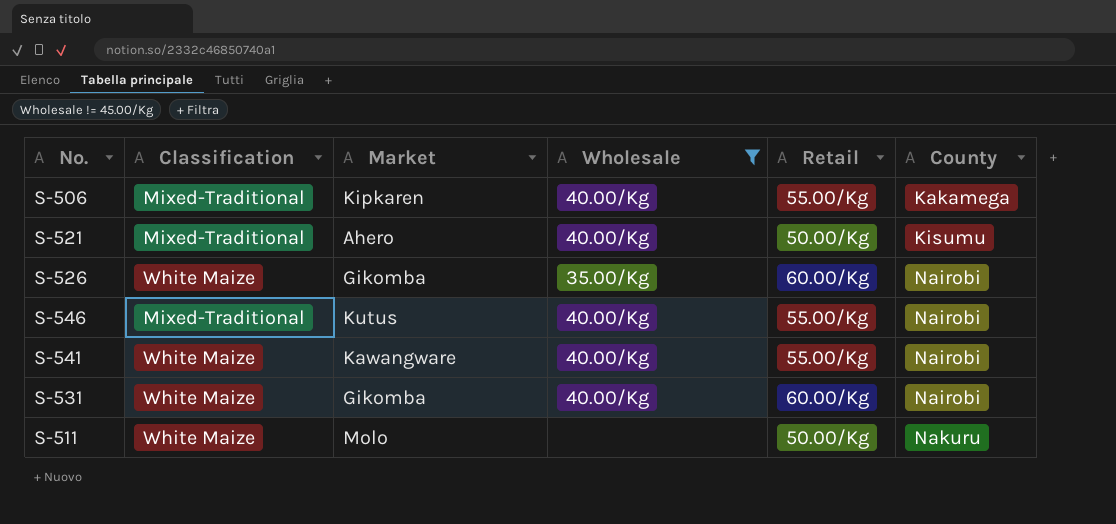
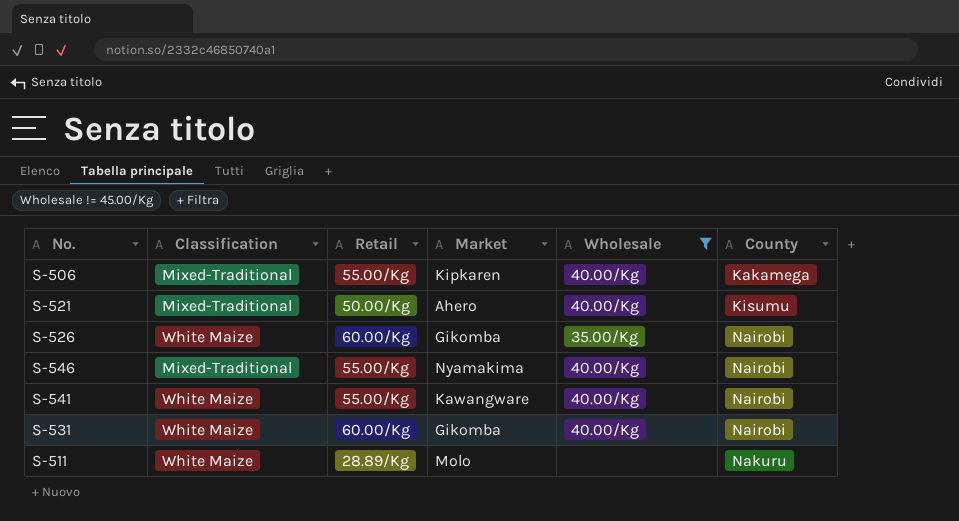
column Retail | position: 5 -> 3
S-546 | Market: Kutus -> Nyamakima
S-511 | Retail: 50.00/Kg -> 28.89/Kg

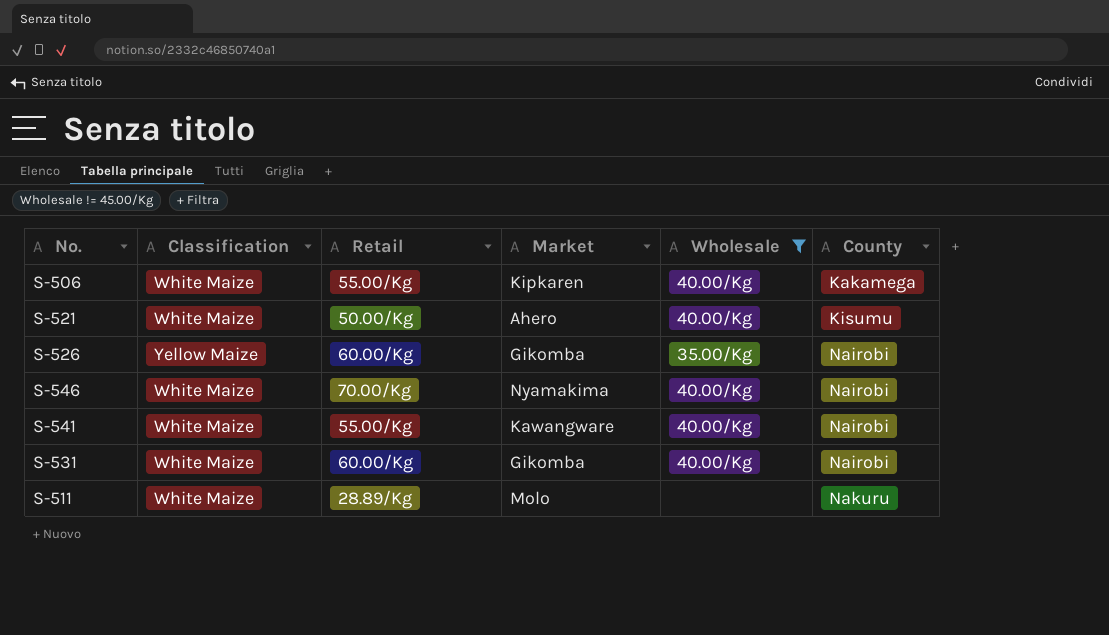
S-506 | Classification: Mixed-Traditional -> White Maize
S-521 | Classification: Mixed-Traditional -> White Maize
S-526 | Classification: White Maize -> Yellow Maize
S-546 | Classification: Mixed-Traditional -> White Maize
S-546 | Retail: 55.00/Kg -> 70.00/Kg

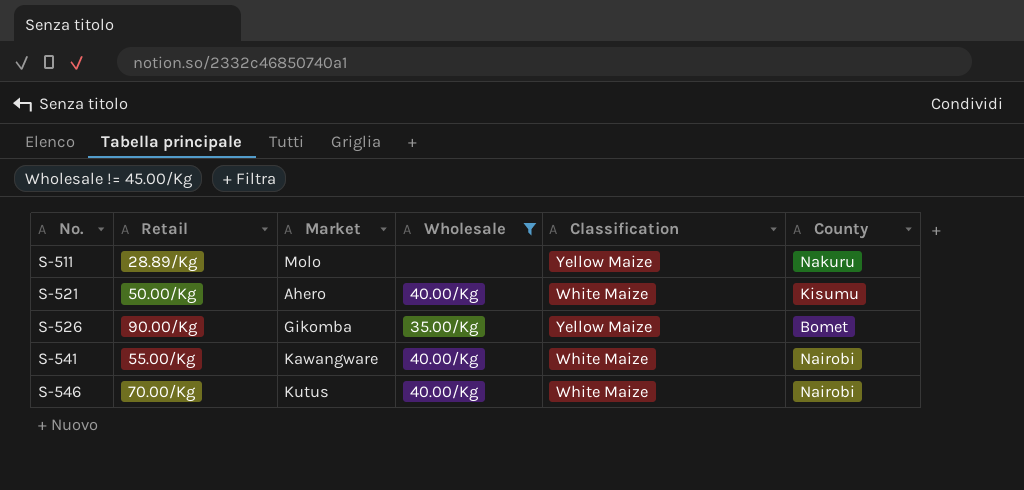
row order: County ascending -> No. ascending
column Classification | position: 2 -> 5
row S-506: White Maize | 55.00/Kg | Kipkaren | 40.00/Kg | Kakamega -> none
row S-531: White Maize | 60.00/Kg | Gikomba | 40.00/Kg | Nairobi -> none
S-511 | Classification: White Maize -> Yellow Maize
S-526 | Retail: 60.00/Kg -> 90.00/Kg
S-526 | County: Nairobi -> Bomet
S-546 | Market: Nyamakima -> Kutus

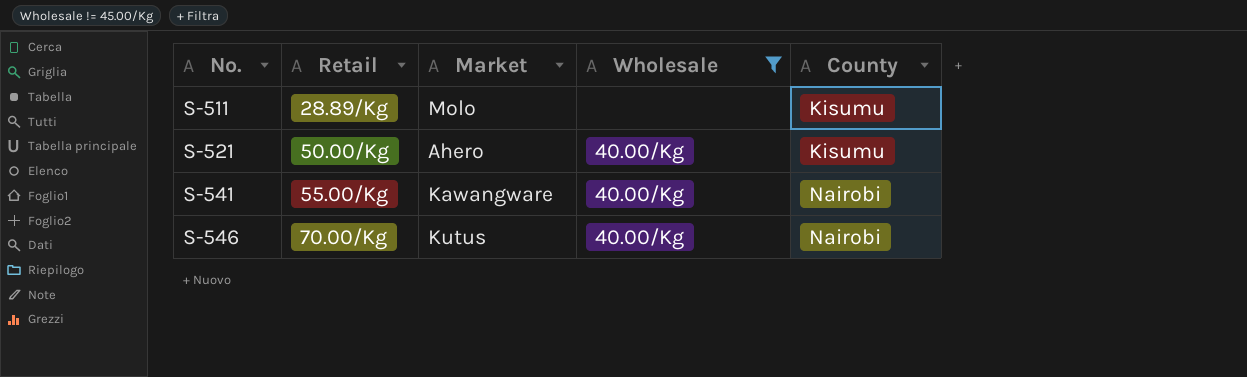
column Classification | position: 5 -> none
row S-526: 90.00/Kg | Gikomba | 35.00/Kg | Yellow Maize | Bomet -> none
S-511 | County: Nakuru -> Kisumu

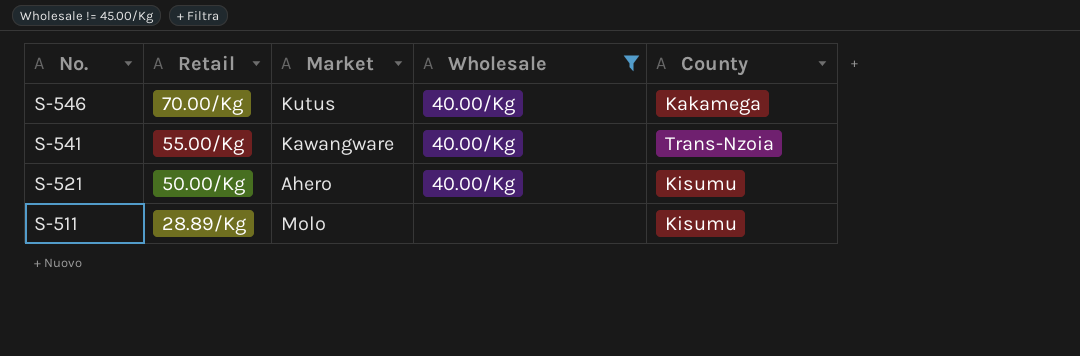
row order: No. ascending -> No. descending
S-546 | County: Nairobi -> Kakamega
S-541 | County: Nairobi -> Trans-Nzoia

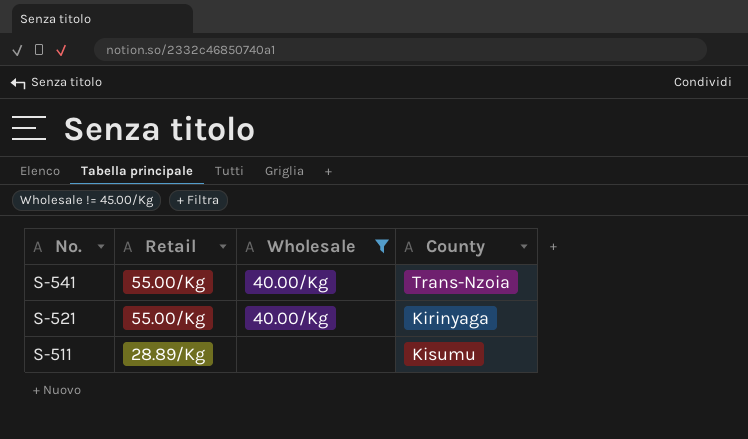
column Market | position: 3 -> none
row S-546: 70.00/Kg | Kutus | 40.00/Kg | Kakamega -> none
S-521 | Retail: 50.00/Kg -> 55.00/Kg
S-521 | County: Kisumu -> Kirinyaga

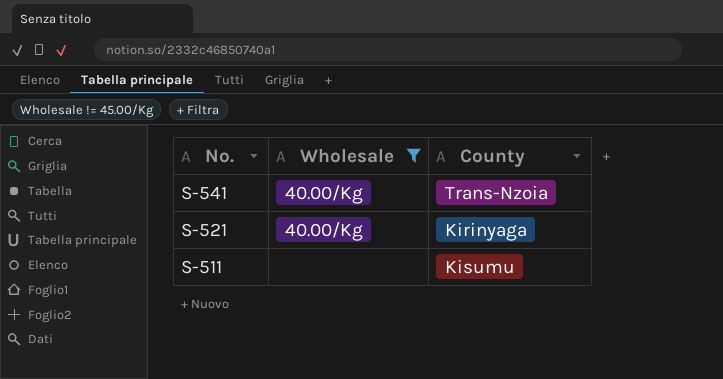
column Retail | position: 2 -> none

